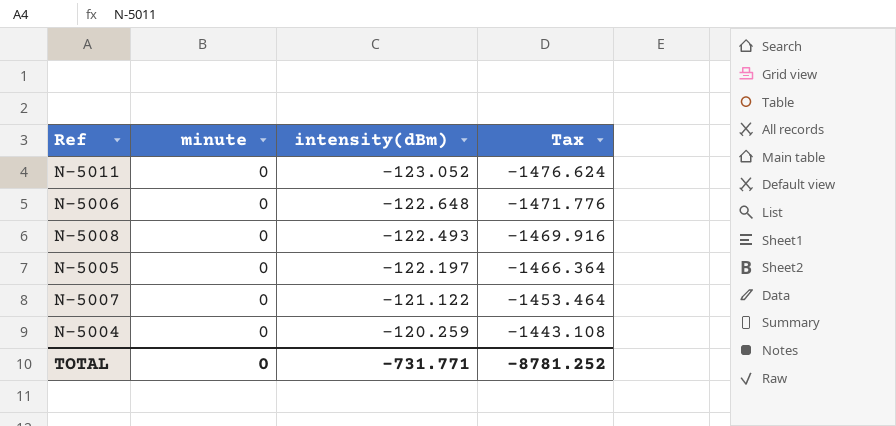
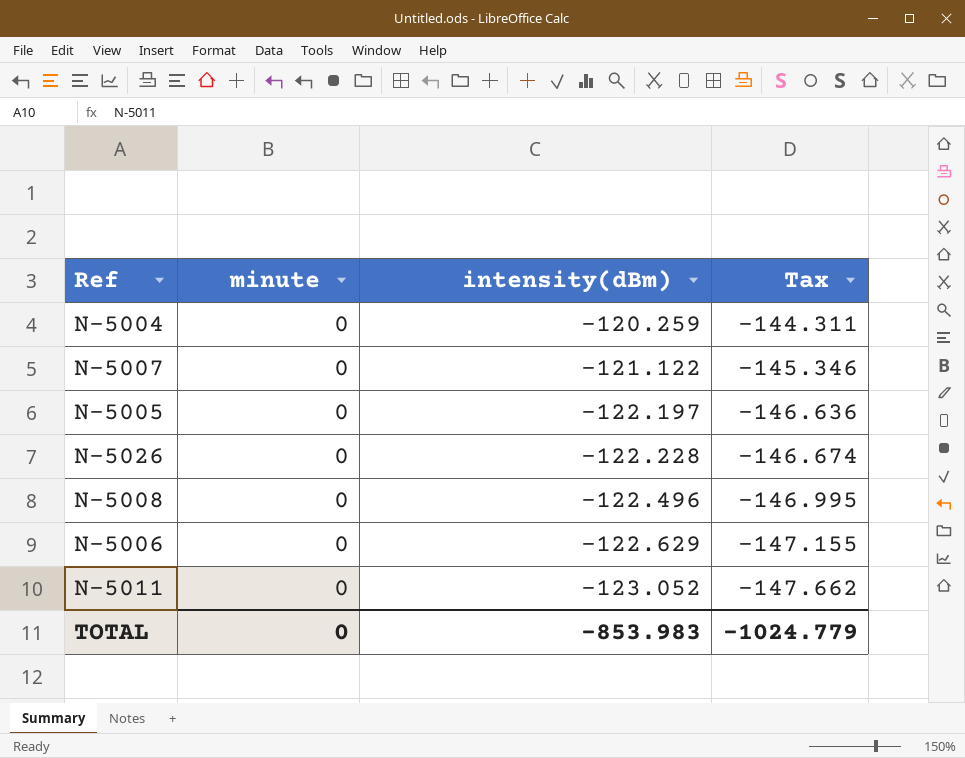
row order: intensity(dBm) ascending -> intensity(dBm) descending
column Tax | formula: [intensity(dBm)] * 12 -> [intensity(dBm)] * 1.2
row N-5026: none -> 0 | -122.228 | -146.674
N-5008 | intensity(dBm): -122.493 -> -122.496
N-5006 | intensity(dBm): -122.648 -> -122.629
TOTAL | intensity(dBm): -731.771 -> -853.983
TOTAL | Tax: -8781.252 -> -1024.779

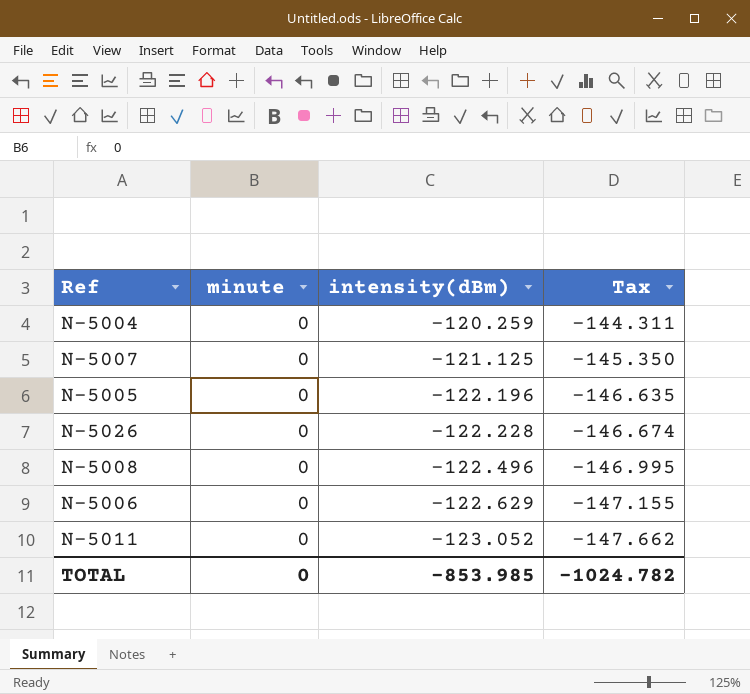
N-5007 | intensity(dBm): -121.122 -> -121.125
N-5007 | Tax: -145.346 -> -145.350
N-5005 | intensity(dBm): -122.197 -> -122.196
N-5005 | Tax: -146.636 -> -146.635
TOTAL | intensity(dBm): -853.983 -> -853.985
TOTAL | Tax: -1024.779 -> -1024.782

